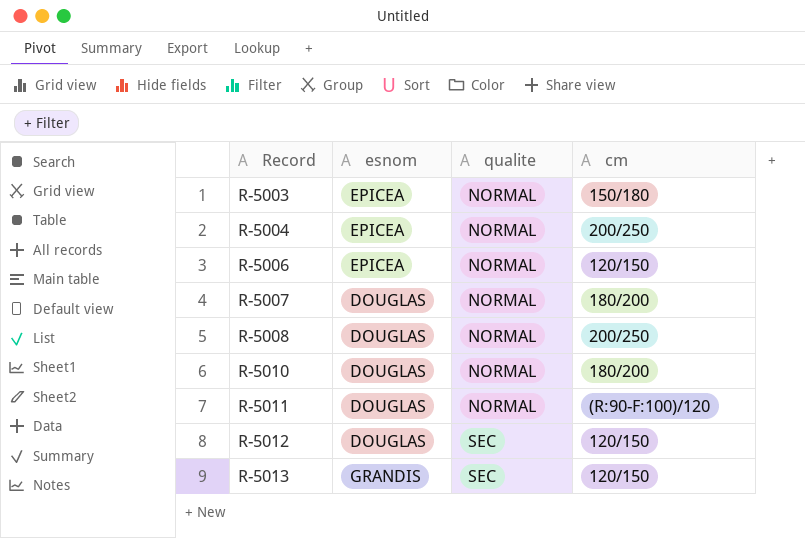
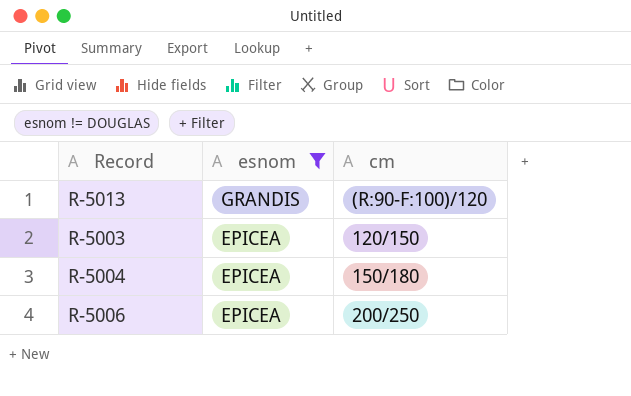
filter: none -> esnom != DOUGLAS
row order: Record ascending -> esnom descending
column qualite | position: 3 -> none
R-5013 | cm: 120/150 -> (R:90-F:100)/120
R-5003 | cm: 150/180 -> 120/150
R-5004 | cm: 200/250 -> 150/180
R-5006 | cm: 120/150 -> 200/250

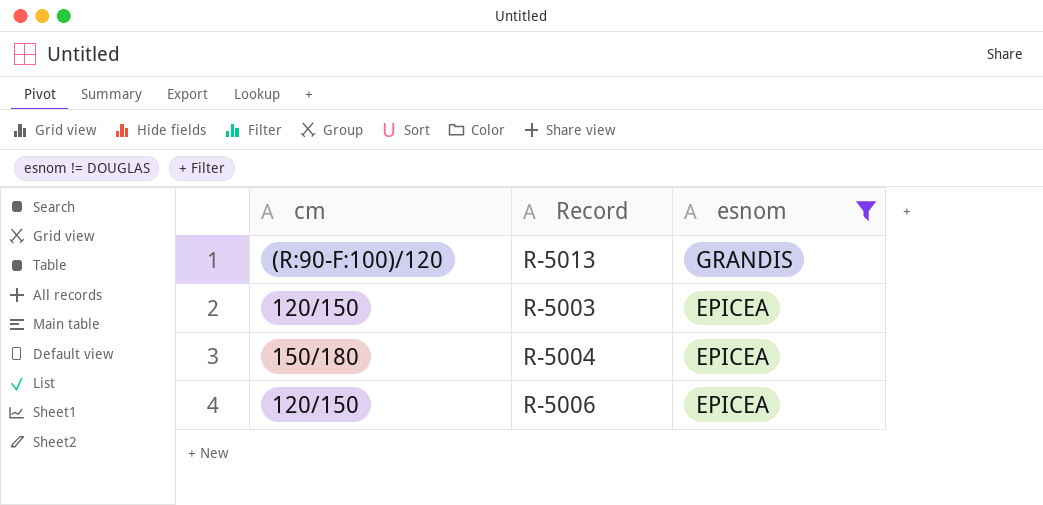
column cm | position: 3 -> 1
R-5006 | cm: 200/250 -> 120/150

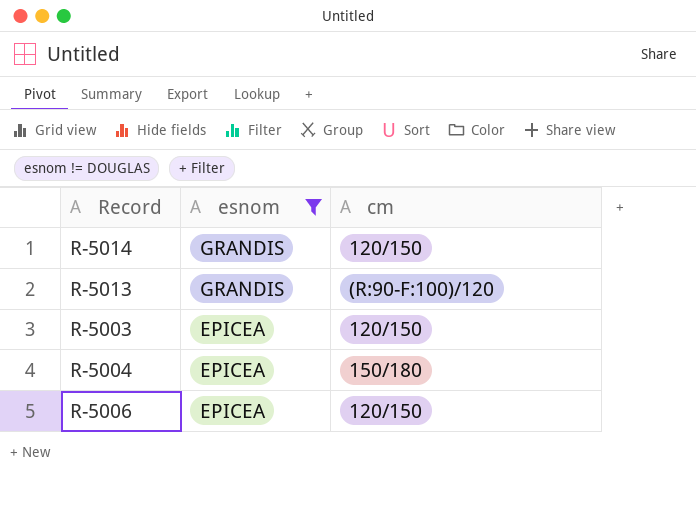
column cm | position: 1 -> 3
row R-5014: none -> GRANDIS | 120/150

